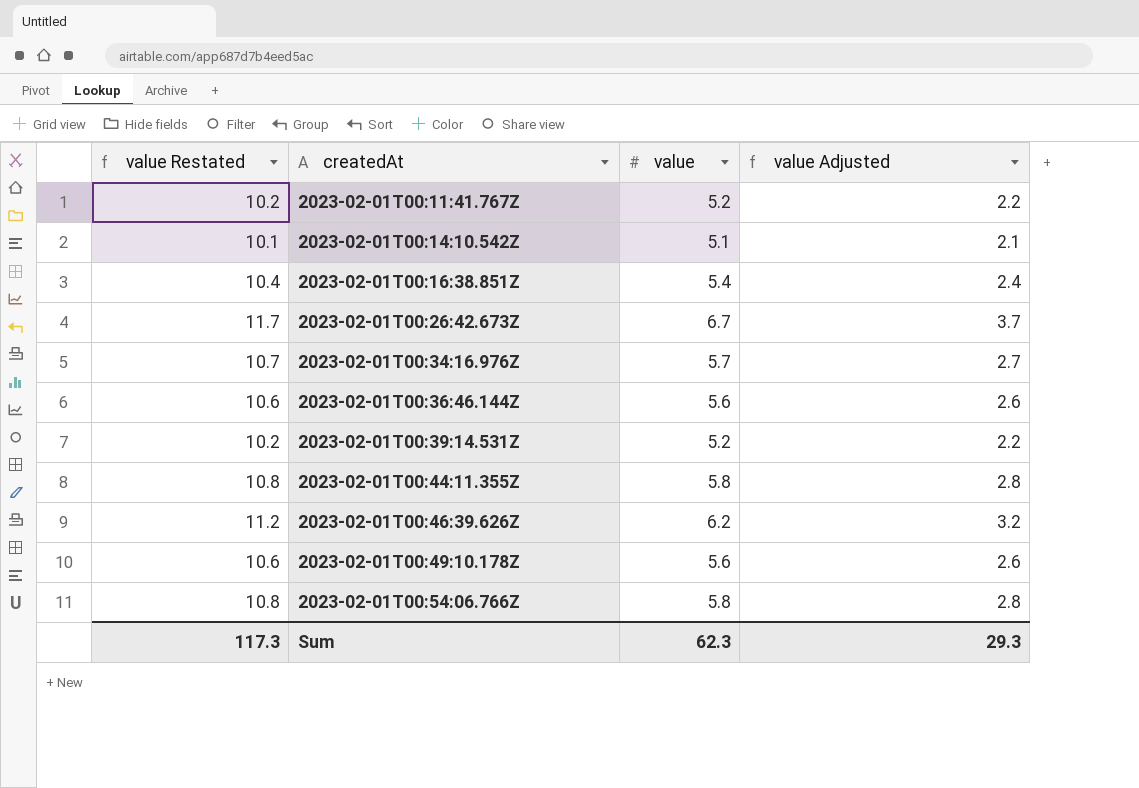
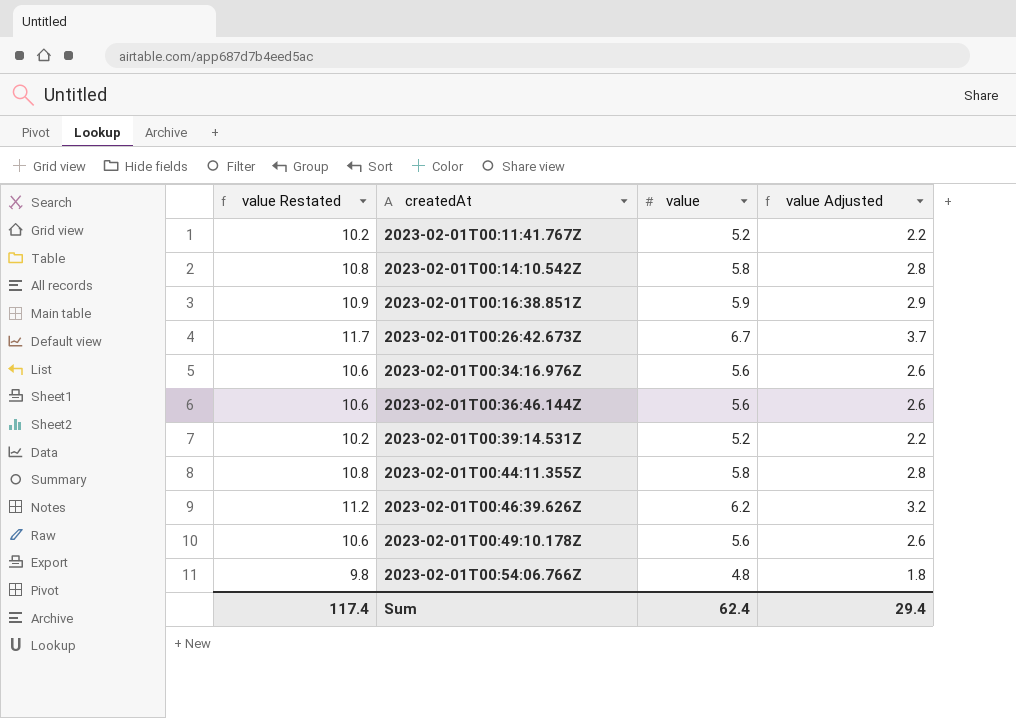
2023-02-01T00:14:10.542Z | value Restated: 10.1 -> 10.8
2023-02-01T00:14:10.542Z | value: 5.1 -> 5.8
2023-02-01T00:14:10.542Z | value Adjusted: 2.1 -> 2.8
2023-02-01T00:16:38.851Z | value Restated: 10.4 -> 10.9
2023-02-01T00:16:38.851Z | value: 5.4 -> 5.9
2023-02-01T00:16:38.851Z | value Adjusted: 2.4 -> 2.9
2023-02-01T00:34:16.976Z | value Restated: 10.7 -> 10.6
2023-02-01T00:34:16.976Z | value: 5.7 -> 5.6
2023-02-01T00:34:16.976Z | value Adjusted: 2.7 -> 2.6
2023-02-01T00:54:06.766Z | value Restated: 10.8 -> 9.8
2023-02-01T00:54:06.766Z | value: 5.8 -> 4.8
2023-02-01T00:54:06.766Z | value Adjusted: 2.8 -> 1.8
Sum | value Restated: 117.3 -> 117.4
Sum | value: 62.3 -> 62.4
Sum | value Adjusted: 29.3 -> 29.4

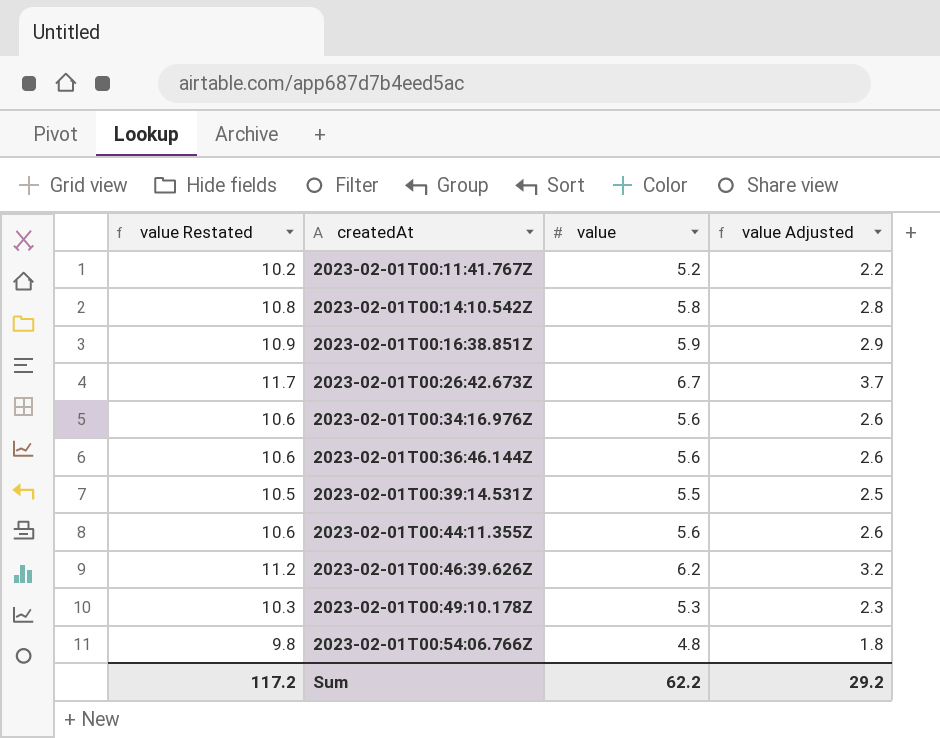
2023-02-01T00:39:14.531Z | value Restated: 10.2 -> 10.5
2023-02-01T00:39:14.531Z | value: 5.2 -> 5.5
2023-02-01T00:39:14.531Z | value Adjusted: 2.2 -> 2.5
2023-02-01T00:44:11.355Z | value Restated: 10.8 -> 10.6
2023-02-01T00:44:11.355Z | value: 5.8 -> 5.6
2023-02-01T00:44:11.355Z | value Adjusted: 2.8 -> 2.6
2023-02-01T00:49:10.178Z | value Restated: 10.6 -> 10.3
2023-02-01T00:49:10.178Z | value: 5.6 -> 5.3
2023-02-01T00:49:10.178Z | value Adjusted: 2.6 -> 2.3
Sum | value Restated: 117.4 -> 117.2
Sum | value: 62.4 -> 62.2
Sum | value Adjusted: 29.4 -> 29.2

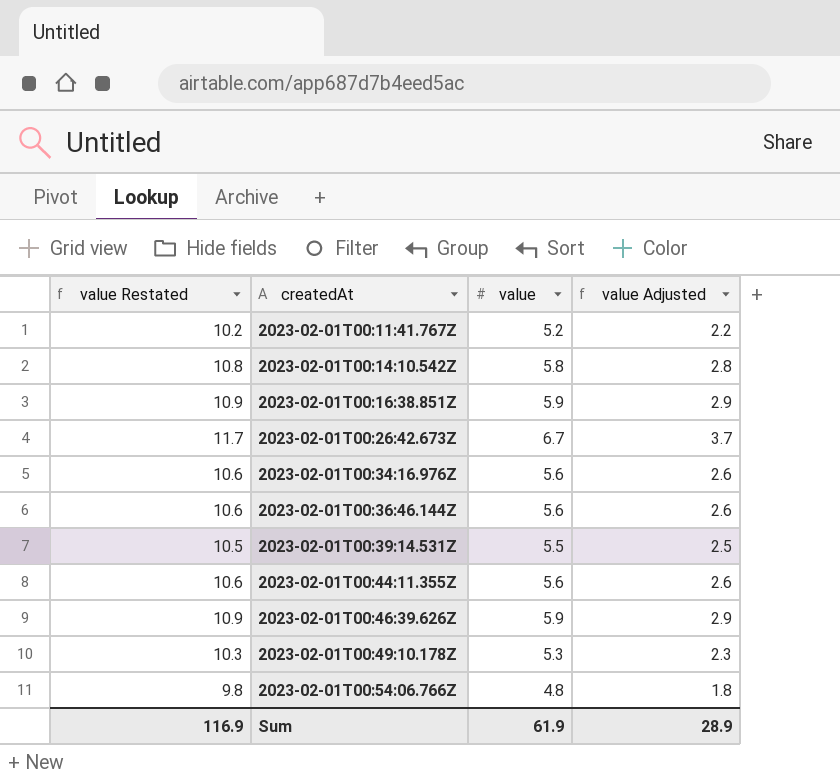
2023-02-01T00:46:39.626Z | value Restated: 11.2 -> 10.9
2023-02-01T00:46:39.626Z | value: 6.2 -> 5.9
2023-02-01T00:46:39.626Z | value Adjusted: 3.2 -> 2.9
Sum | value Restated: 117.2 -> 116.9
Sum | value: 62.2 -> 61.9
Sum | value Adjusted: 29.2 -> 28.9

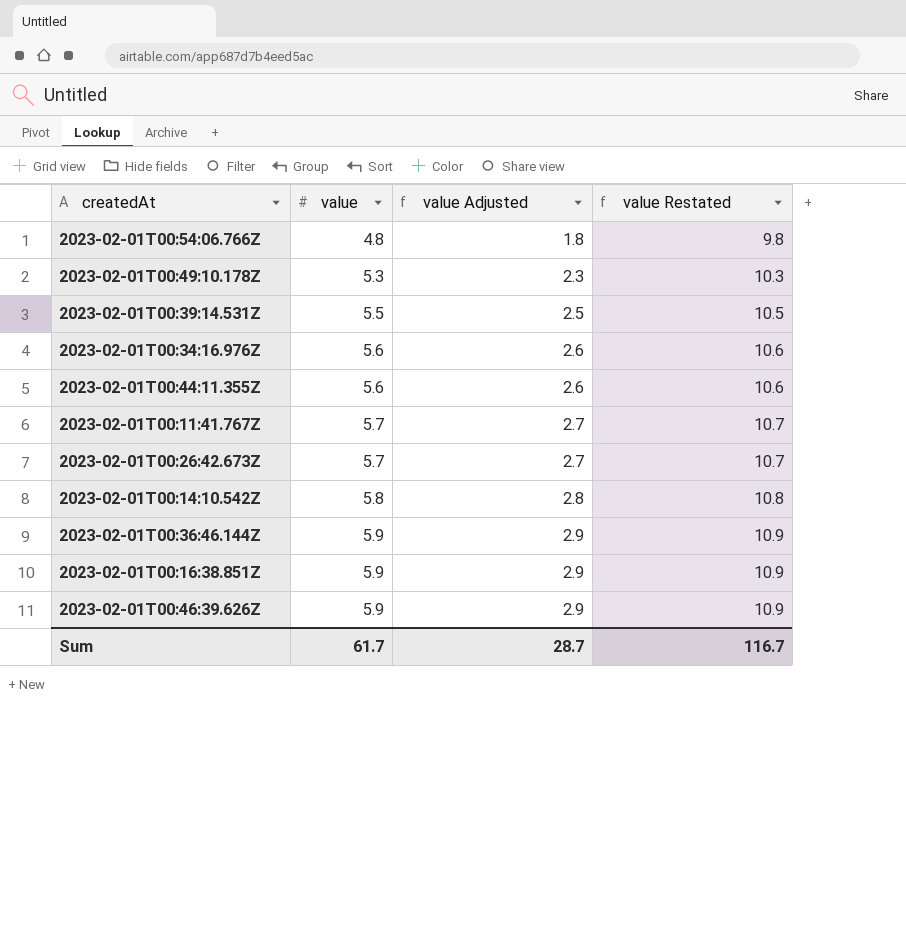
row order: createdAt ascending -> value ascending
column value Restated | position: 1 -> 4
2023-02-01T00:11:41.767Z | value: 5.2 -> 5.7
2023-02-01T00:11:41.767Z | value Adjusted: 2.2 -> 2.7
2023-02-01T00:11:41.767Z | value Restated: 10.2 -> 10.7
2023-02-01T00:26:42.673Z | value: 6.7 -> 5.7
2023-02-01T00:26:42.673Z | value Adjusted: 3.7 -> 2.7
2023-02-01T00:26:42.673Z | value Restated: 11.7 -> 10.7
2023-02-01T00:36:46.144Z | value: 5.6 -> 5.9
2023-02-01T00:36:46.144Z | value Adjusted: 2.6 -> 2.9
2023-02-01T00:36:46.144Z | value Restated: 10.6 -> 10.9
Sum | value: 61.9 -> 61.7
Sum | value Adjusted: 28.9 -> 28.7
Sum | value Restated: 116.9 -> 116.7

